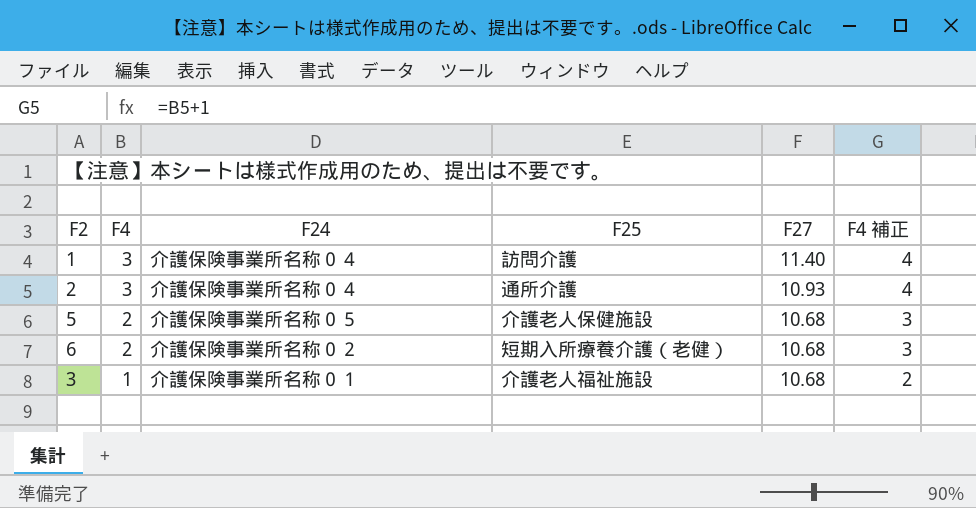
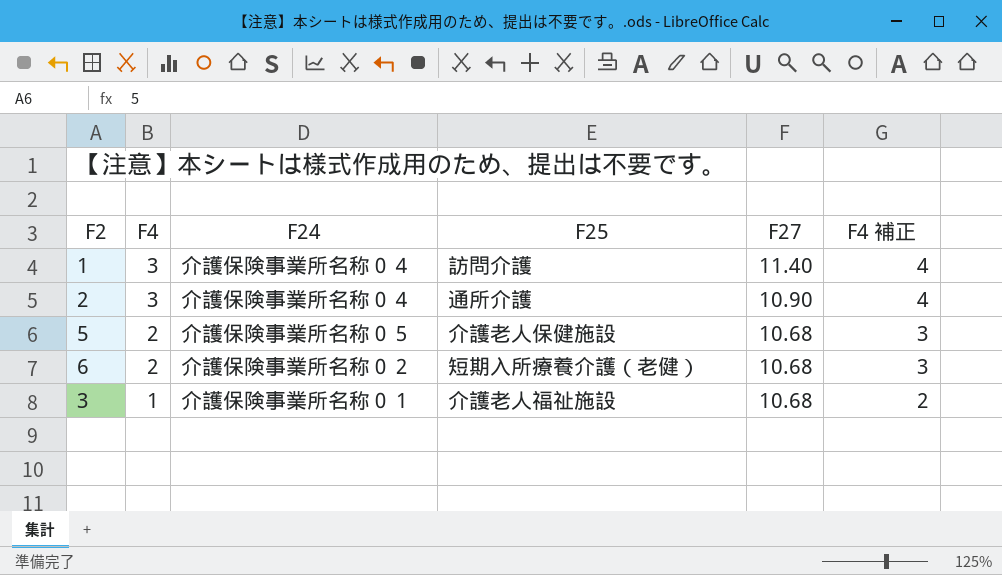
2 | F27: 10.93 -> 10.90

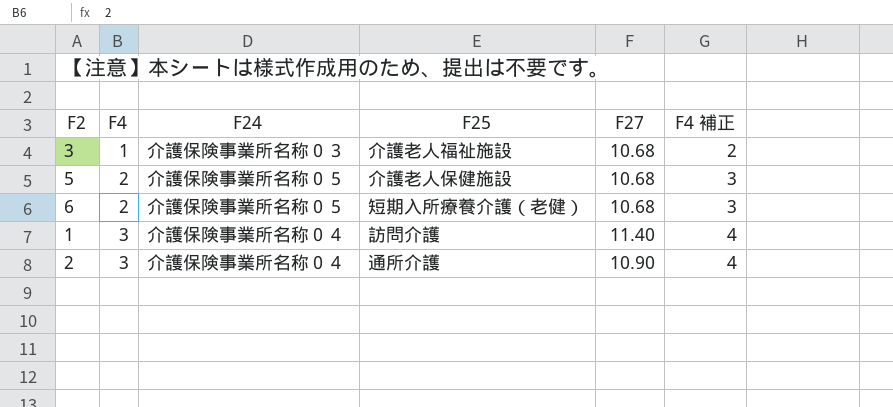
row order: F4 descending -> F4 ascending
3 | F24: 介護保険事業所名称０１ -> 介護保険事業所名称０３
6 | F24: 介護保険事業所名称０２ -> 介護保険事業所名称０５

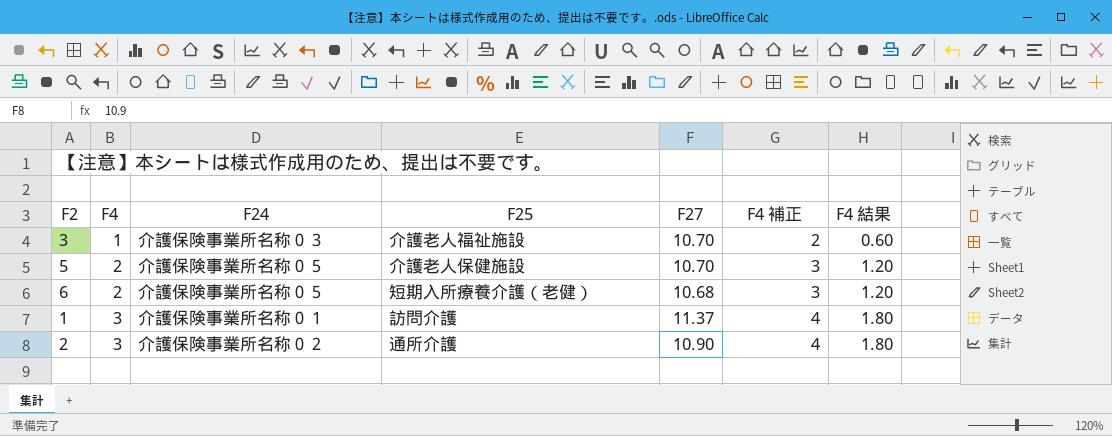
column F4 結果 | formula: none -> [F4] * 0.6
3 | F27: 10.68 -> 10.70
5 | F27: 10.68 -> 10.70
1 | F24: 介護保険事業所名称０４ -> 介護保険事業所名称０１
1 | F27: 11.40 -> 11.37
2 | F24: 介護保険事業所名称０４ -> 介護保険事業所名称０２

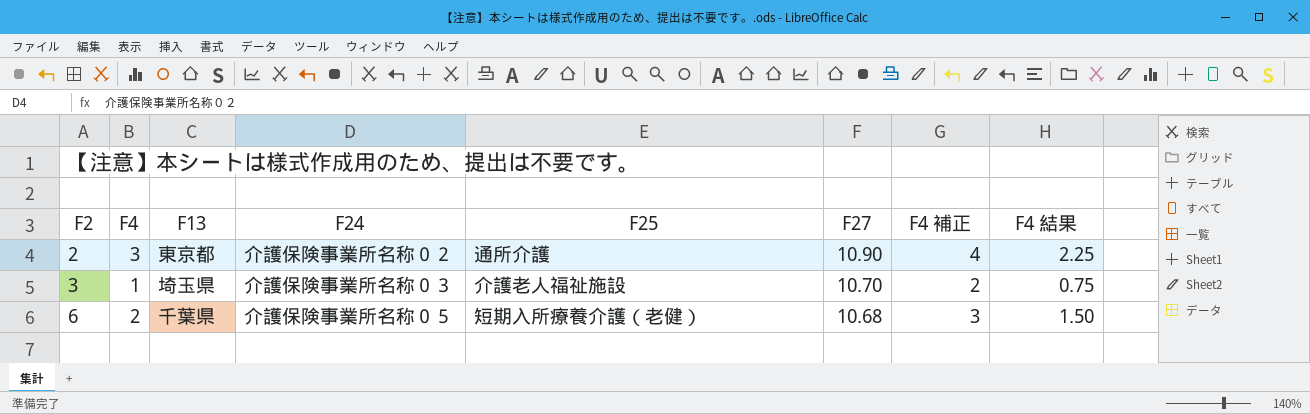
row order: F4 ascending -> F2 ascending
column F13 | position: none -> 3
column F4 結果 | formula: [F4] * 0.6 -> [F4] * 0.75
row 5: 2 | 介護保険事業所名称０５ | 介護老人保健施設 | 10.70 | 3 | 1.20 -> none
row 1: 3 | 介護保険事業所名称０１ | 訪問介護 | 11.37 | 4 | 1.80 -> none

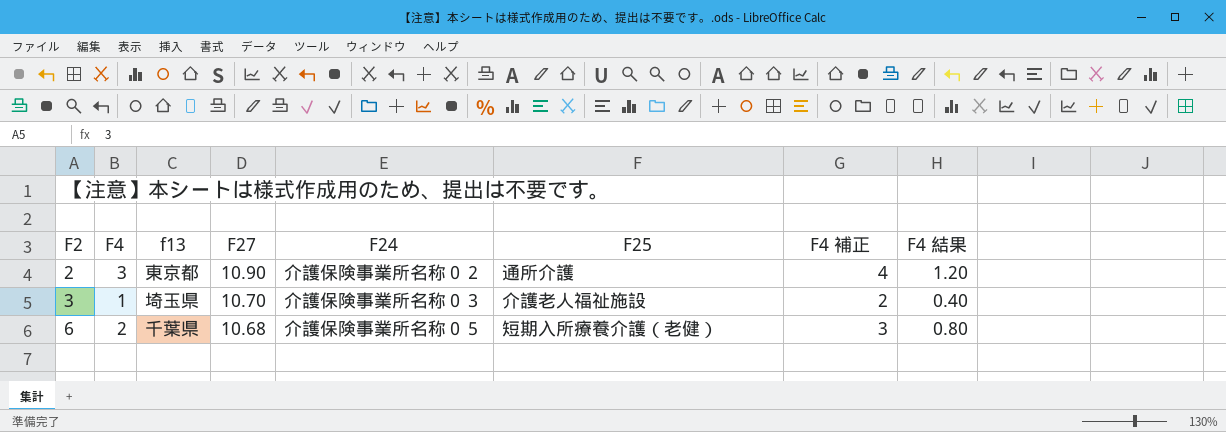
column name: F13 -> f13
column F27 | position: 6 -> 4
column F4 結果 | formula: [F4] * 0.75 -> [F4] * 0.4

